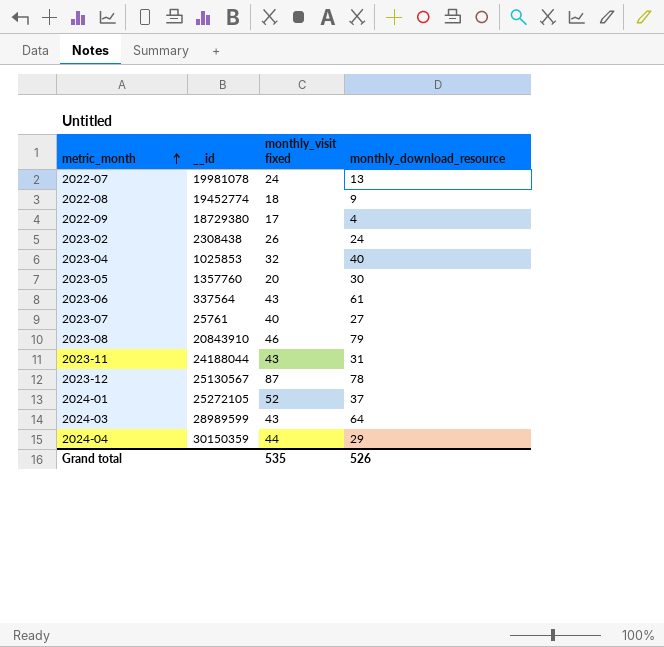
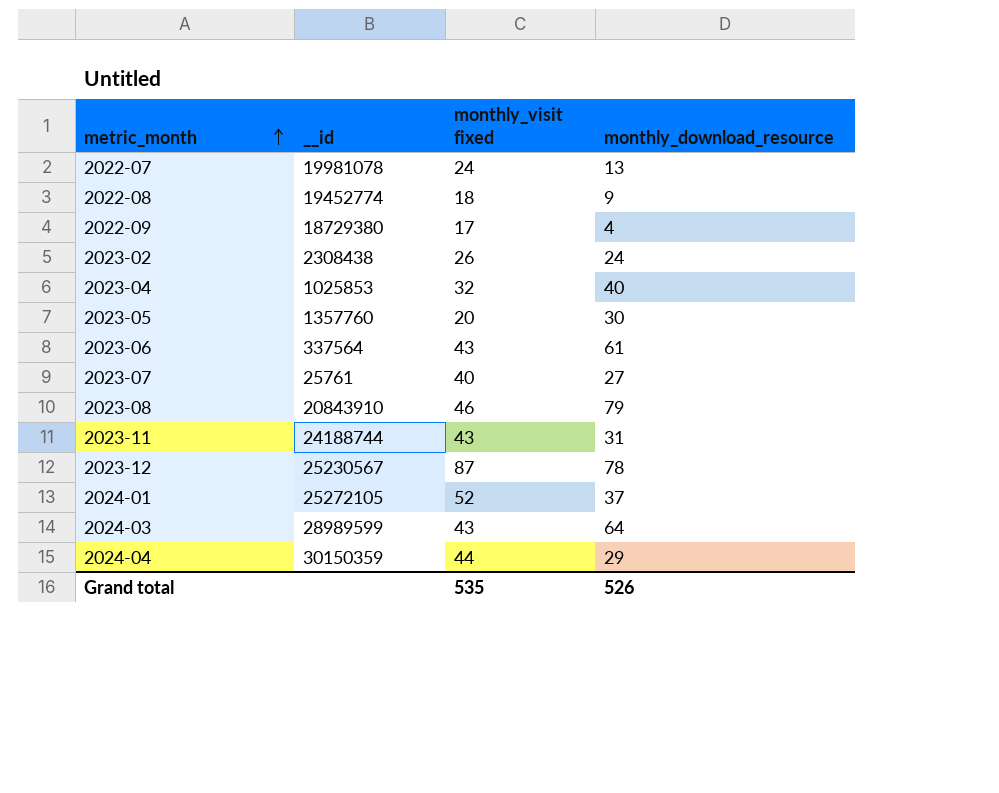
2023-11 | __id: 24188044 -> 24188744
2023-12 | __id: 25130567 -> 25230567

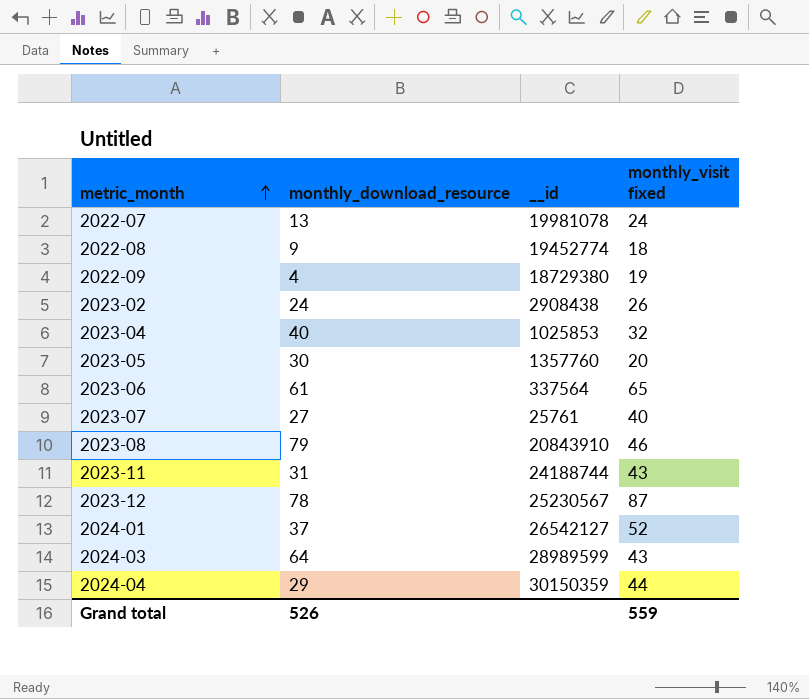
column monthly_download_resource | position: 4 -> 2
2022-09 | monthly_visit fixed: 17 -> 19
2023-02 | __id: 2308438 -> 2908438
2023-06 | monthly_visit fixed: 43 -> 65
2024-01 | __id: 25272105 -> 26542127
Grand total | monthly_visit fixed: 535 -> 559

